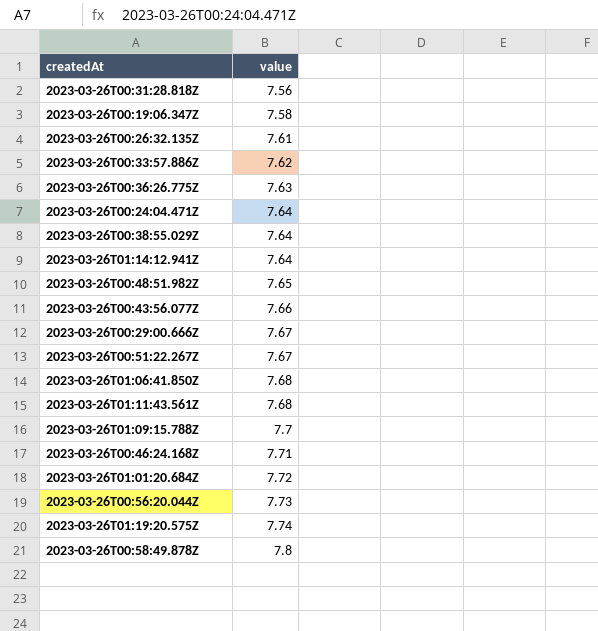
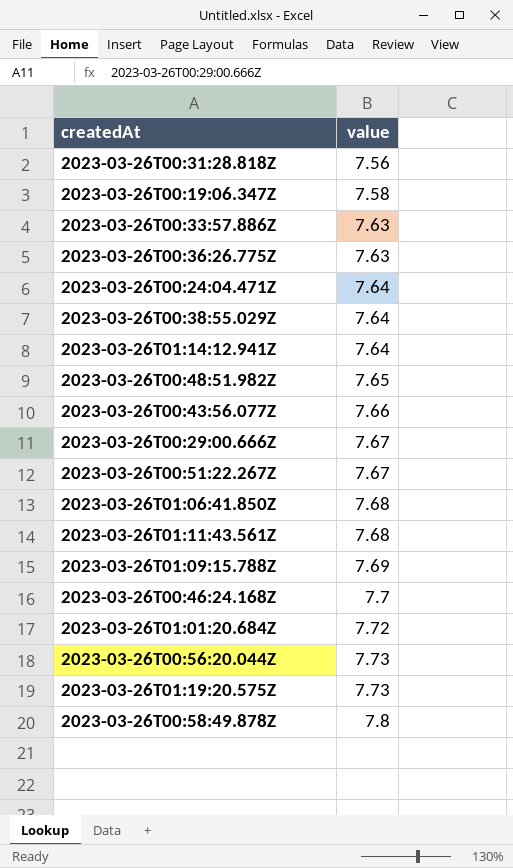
row 2023-03-26T00:26:32.135Z: 7.61 -> none
2023-03-26T00:33:57.886Z | value: 7.62 -> 7.63
2023-03-26T01:09:15.788Z | value: 7.7 -> 7.69
2023-03-26T00:46:24.168Z | value: 7.71 -> 7.7
2023-03-26T01:19:20.575Z | value: 7.74 -> 7.73

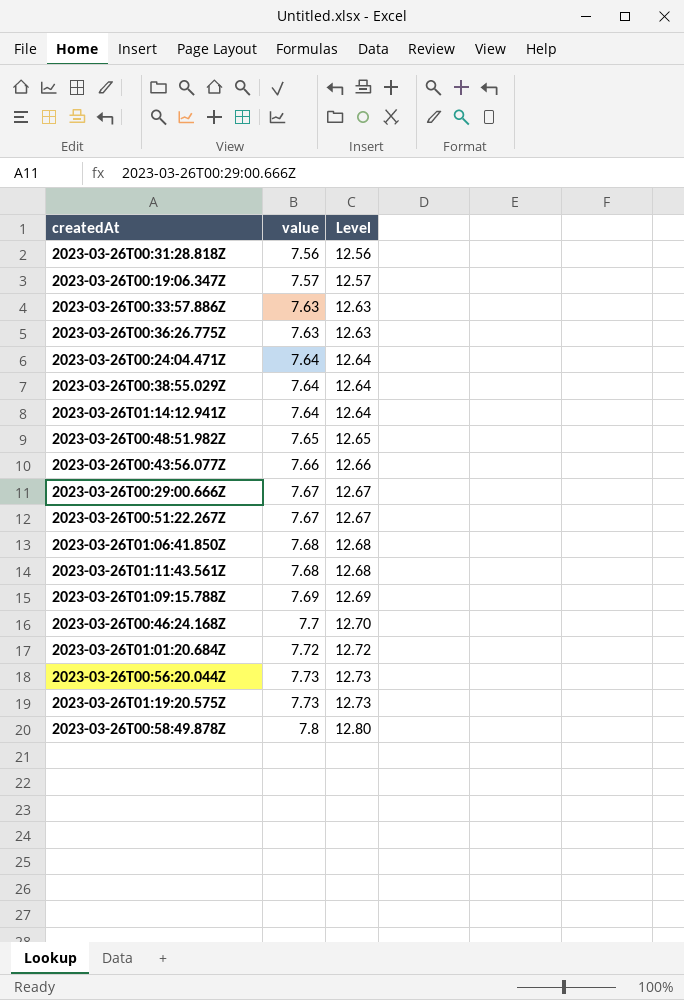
column Level | formula: none -> [value] + 5
2023-03-26T00:19:06.347Z | value: 7.58 -> 7.57

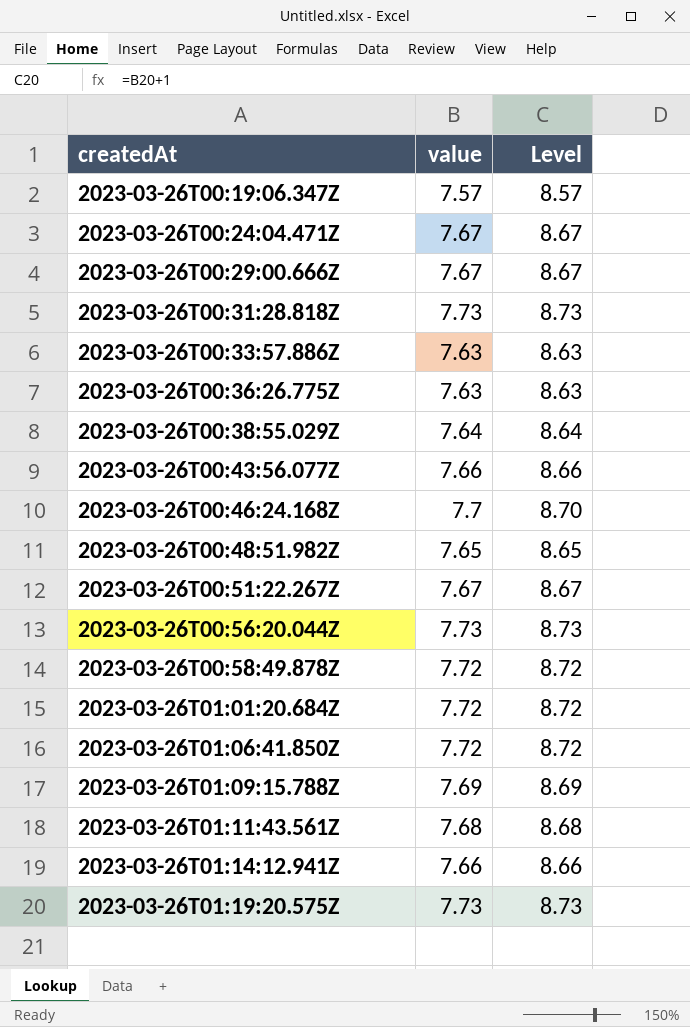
row order: value ascending -> createdAt ascending
column Level | formula: [value] + 5 -> [value] + 1
2023-03-26T00:24:04.471Z | value: 7.64 -> 7.67
2023-03-26T00:31:28.818Z | value: 7.56 -> 7.73
2023-03-26T00:58:49.878Z | value: 7.8 -> 7.72
2023-03-26T01:06:41.850Z | value: 7.68 -> 7.72
2023-03-26T01:14:12.941Z | value: 7.64 -> 7.66

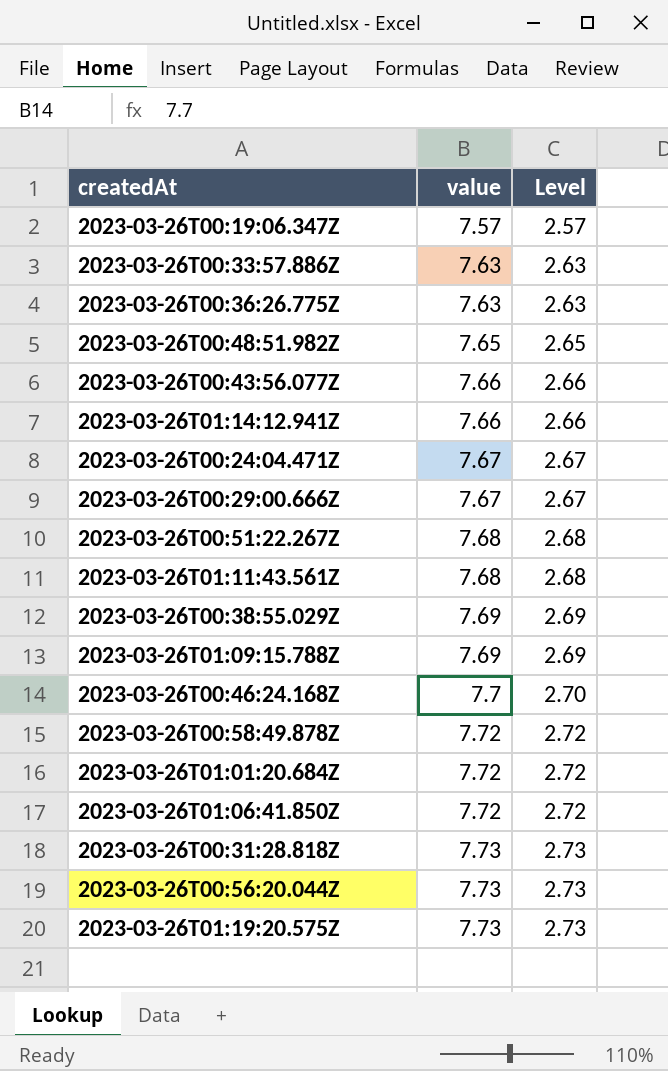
row order: createdAt ascending -> value ascending
column Level | formula: [value] + 1 -> [value] - 5
2023-03-26T00:51:22.267Z | value: 7.67 -> 7.68
2023-03-26T00:38:55.029Z | value: 7.64 -> 7.69

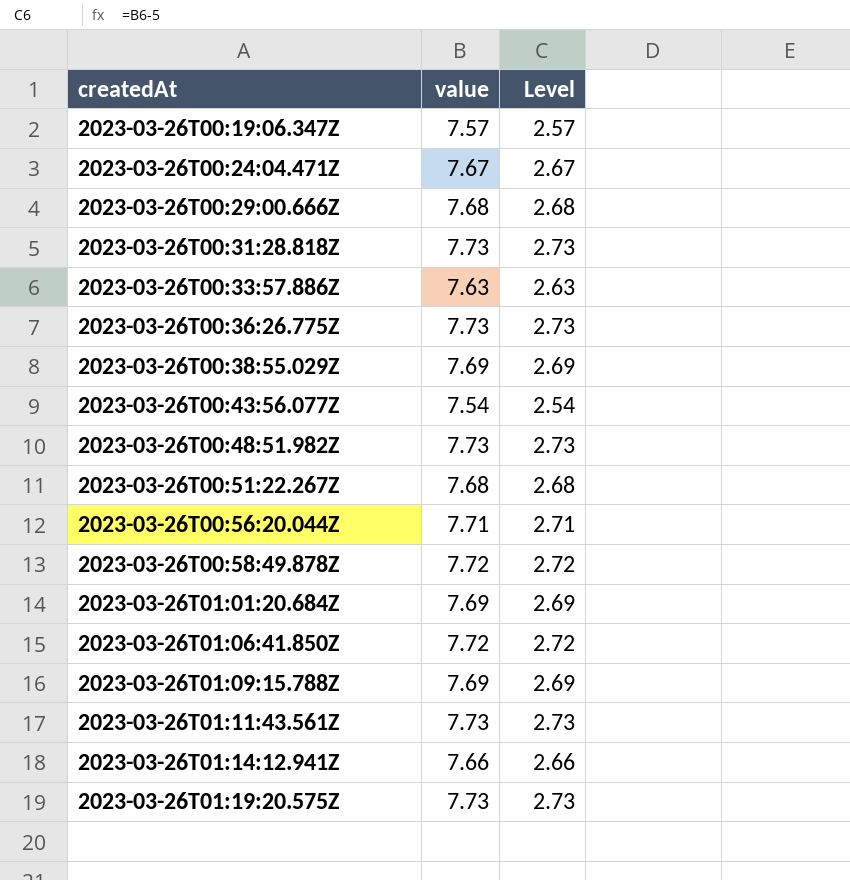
row order: value ascending -> createdAt ascending
row 2023-03-26T00:46:24.168Z: 7.7 | 2.70 -> none
2023-03-26T00:29:00.666Z | value: 7.67 -> 7.68
2023-03-26T00:29:00.666Z | Level: 2.67 -> 2.68
2023-03-26T00:36:26.775Z | value: 7.63 -> 7.73
2023-03-26T00:36:26.775Z | Level: 2.63 -> 2.73
2023-03-26T00:43:56.077Z | value: 7.66 -> 7.54
2023-03-26T00:43:56.077Z | Level: 2.66 -> 2.54
2023-03-26T00:48:51.982Z | value: 7.65 -> 7.73
2023-03-26T00:48:51.982Z | Level: 2.65 -> 2.73
2023-03-26T00:56:20.044Z | value: 7.73 -> 7.71
2023-03-26T00:56:20.044Z | Level: 2.73 -> 2.71
2023-03-26T01:01:20.684Z | value: 7.72 -> 7.69
2023-03-26T01:01:20.684Z | Level: 2.72 -> 2.69
2023-03-26T01:11:43.561Z | value: 7.68 -> 7.73
2023-03-26T01:11:43.561Z | Level: 2.68 -> 2.73

